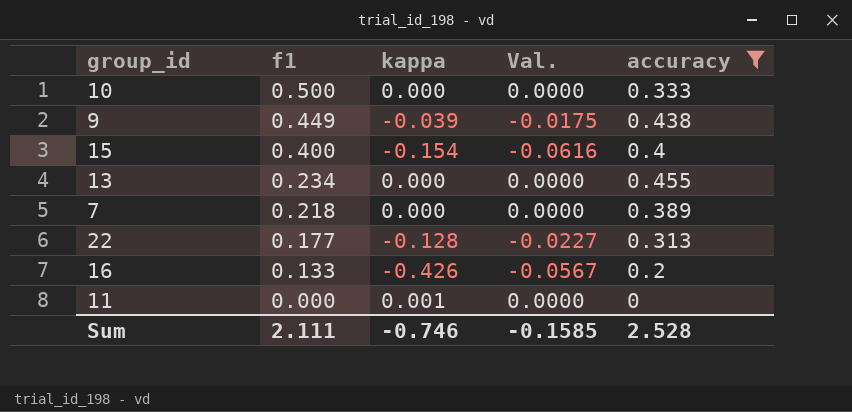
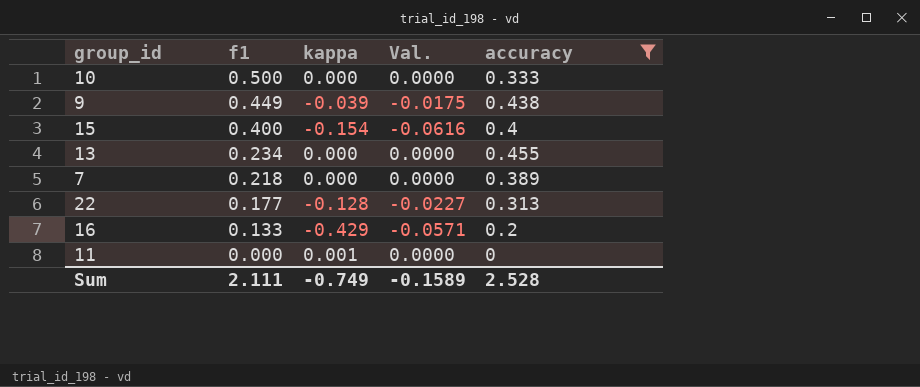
16 | kappa: -0.426 -> -0.429
16 | Val.: -0.0567 -> -0.0571
Sum | kappa: -0.746 -> -0.749
Sum | Val.: -0.1585 -> -0.1589

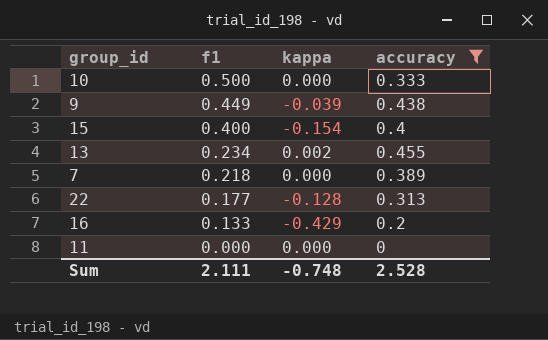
column Val. | formula: [f1] * [kappa] -> none
13 | kappa: 0.000 -> 0.002
11 | kappa: 0.001 -> 0.000
Sum | kappa: -0.749 -> -0.748

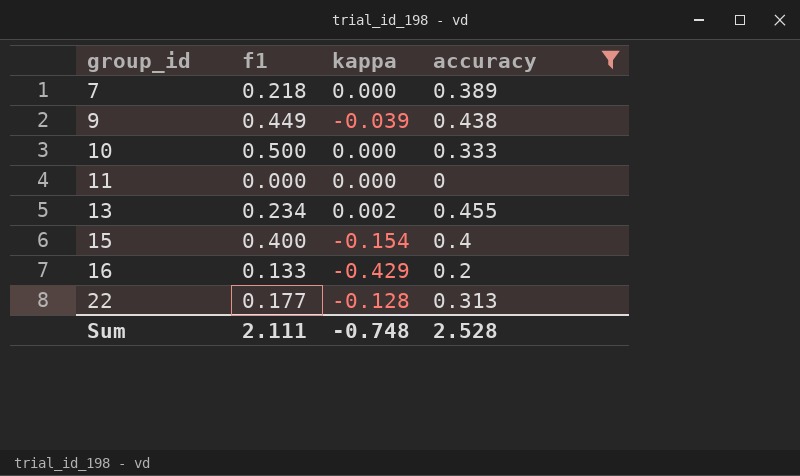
row order: f1 descending -> group_id ascending

